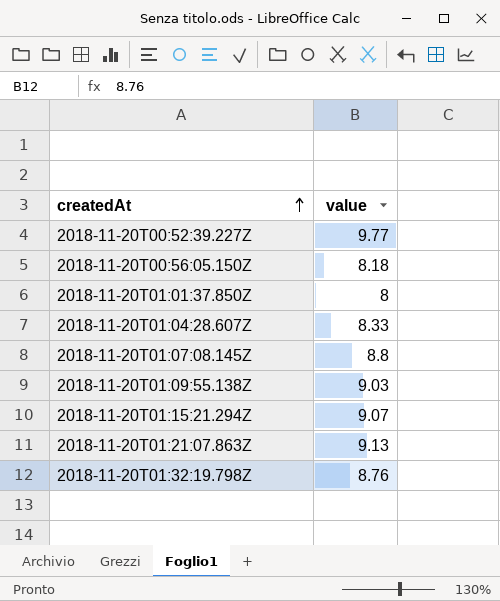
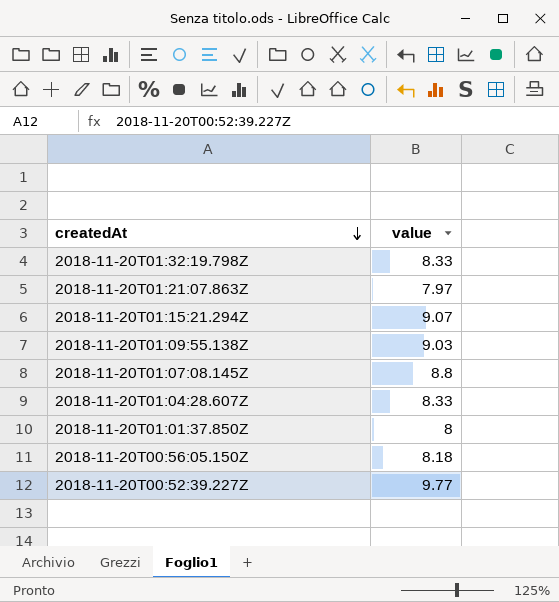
row order: createdAt ascending -> createdAt descending
2018-11-20T01:32:19.798Z | value: 8.76 -> 8.33
2018-11-20T01:21:07.863Z | value: 9.13 -> 7.97

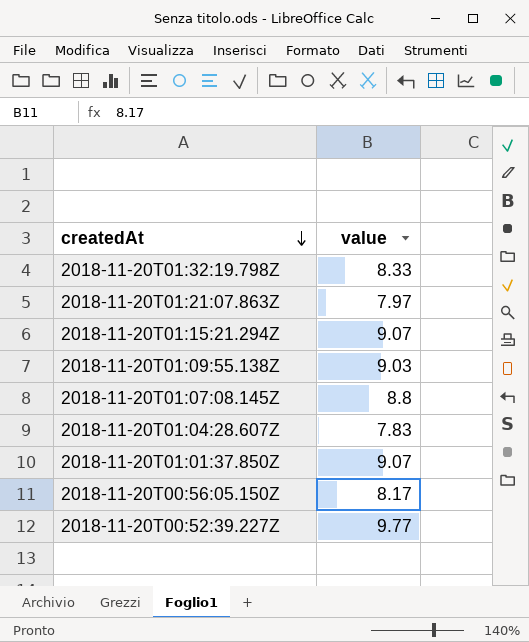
2018-11-20T01:04:28.607Z | value: 8.33 -> 7.83
2018-11-20T01:01:37.850Z | value: 8 -> 9.07
2018-11-20T00:56:05.150Z | value: 8.18 -> 8.17

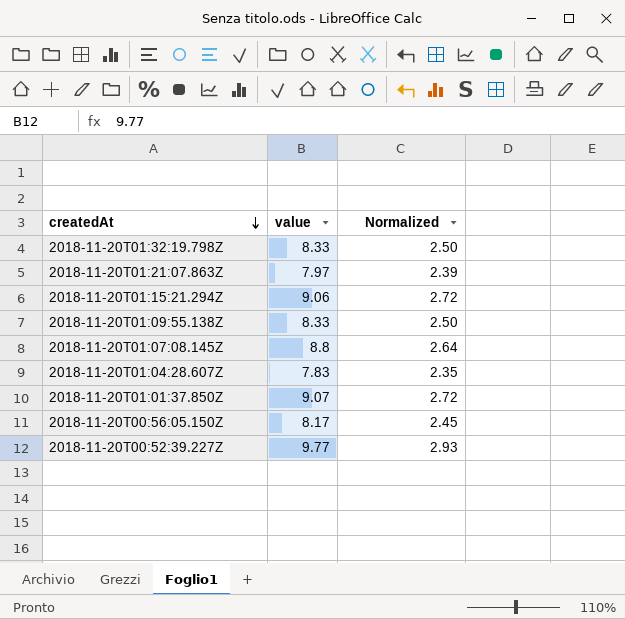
column Normalized | formula: none -> [value] * 0.3
2018-11-20T01:15:21.294Z | value: 9.07 -> 9.06
2018-11-20T01:09:55.138Z | value: 9.03 -> 8.33

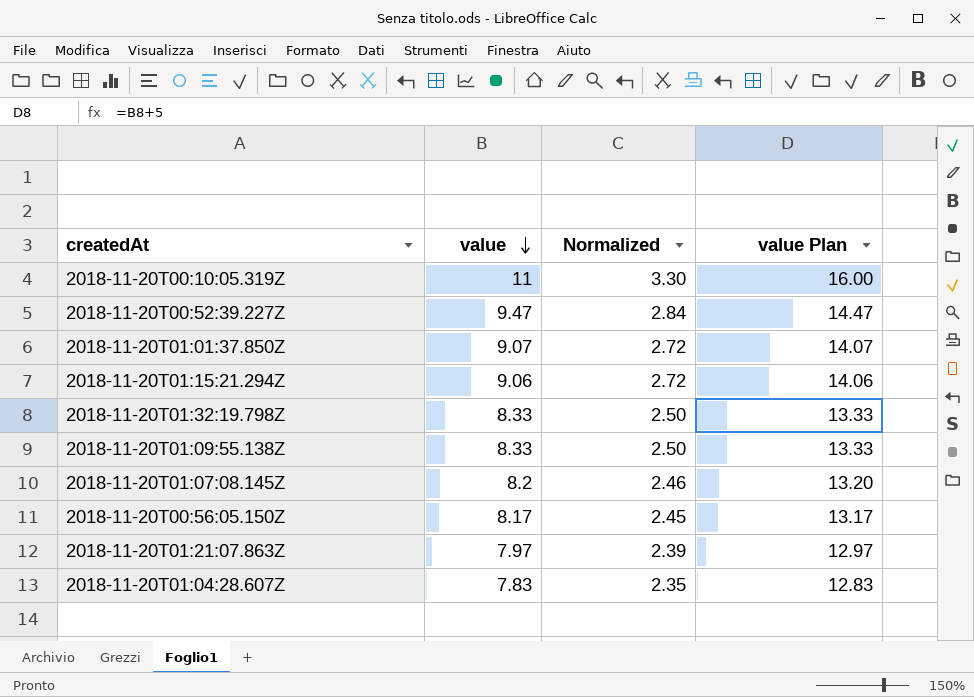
row order: createdAt descending -> value descending
column value Plan | formula: none -> [value] + 5
row 2018-11-20T00:10:05.319Z: none -> 11 | 3.30 | 16.00
2018-11-20T00:52:39.227Z | value: 9.77 -> 9.47
2018-11-20T00:52:39.227Z | Normalized: 2.93 -> 2.84
2018-11-20T01:07:08.145Z | value: 8.8 -> 8.2
2018-11-20T01:07:08.145Z | Normalized: 2.64 -> 2.46

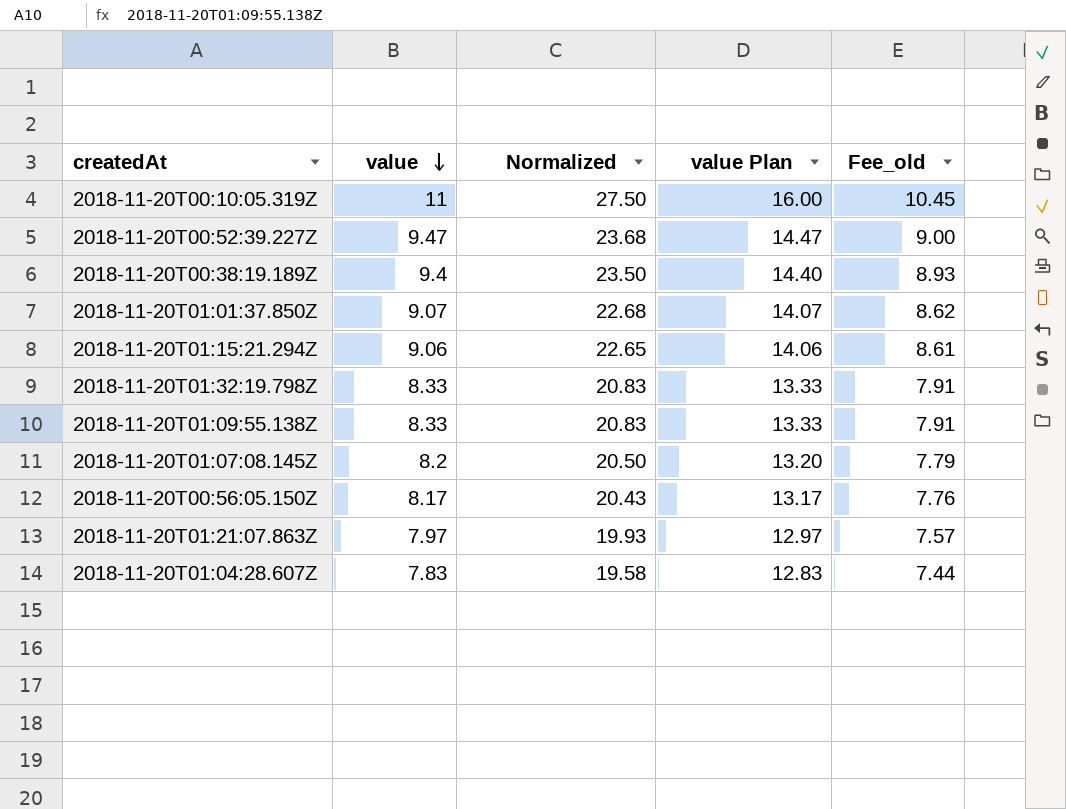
column Normalized | formula: [value] * 0.3 -> [value] * 2.5
column Fee_old | formula: none -> [value] * 0.95
row 2018-11-20T00:38:19.189Z: none -> 9.4 | 23.50 | 14.40 | 8.93

